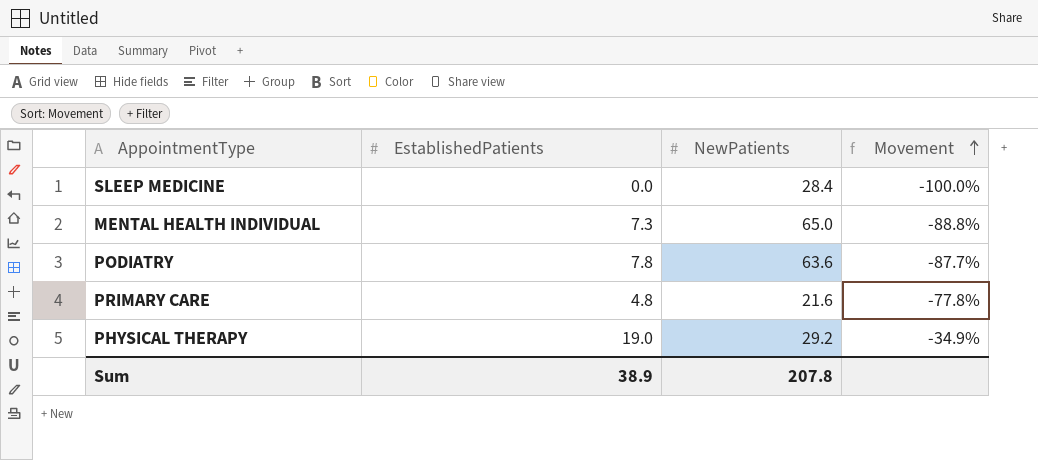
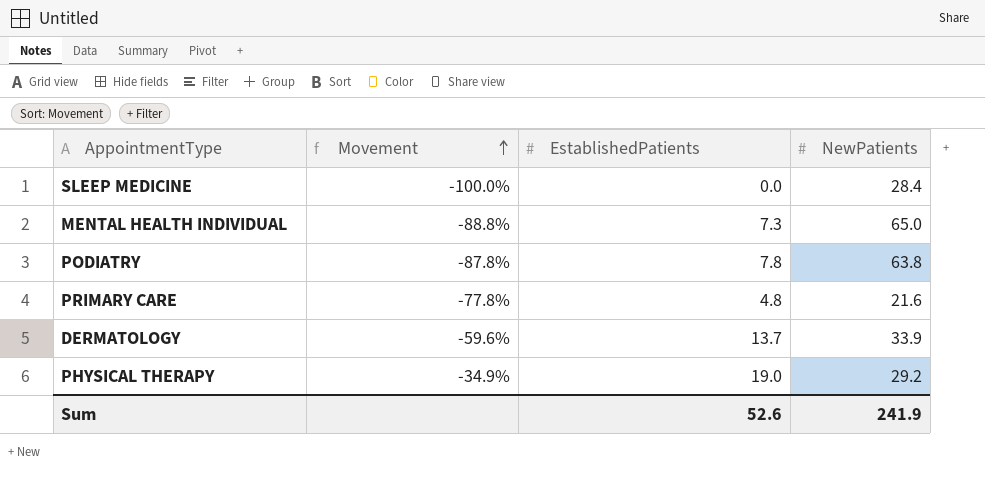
column Movement | position: 4 -> 2
PODIATRY | Movement: -87.7% -> -87.8%
PODIATRY | NewPatients: 63.6 -> 63.8
row DERMATOLOGY: none -> -59.6% | 13.7 | 33.9
Sum | EstablishedPatients: 38.9 -> 52.6
Sum | NewPatients: 207.8 -> 241.9

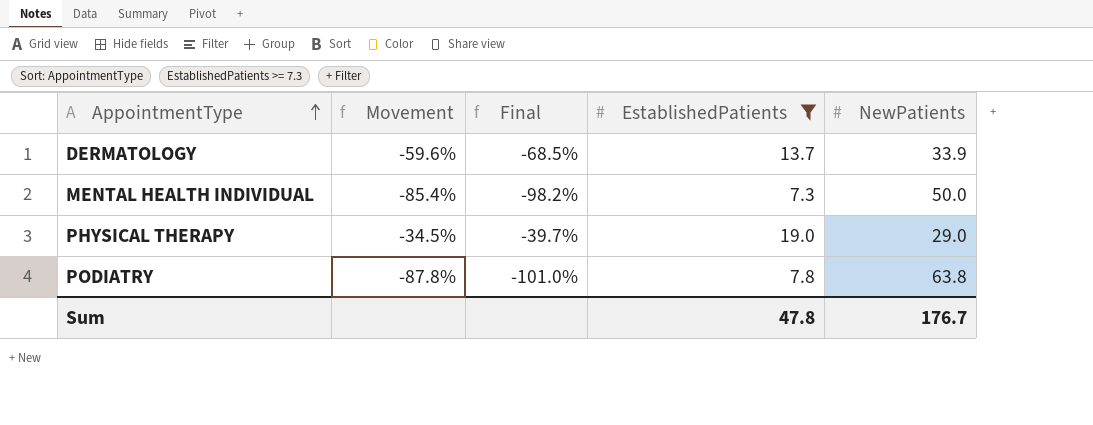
filter: none -> EstablishedPatients >= 7.3
row order: Movement ascending -> AppointmentType ascending
column Final | formula: none -> [Movement] * 1.15
MENTAL HEALTH INDIVIDUAL | Movement: -88.8% -> -85.4%
MENTAL HEALTH INDIVIDUAL | NewPatients: 65.0 -> 50.0
PHYSICAL THERAPY | Movement: -34.9% -> -34.5%
PHYSICAL THERAPY | NewPatients: 29.2 -> 29.0
Sum | EstablishedPatients: 52.6 -> 47.8
Sum | NewPatients: 241.9 -> 176.7

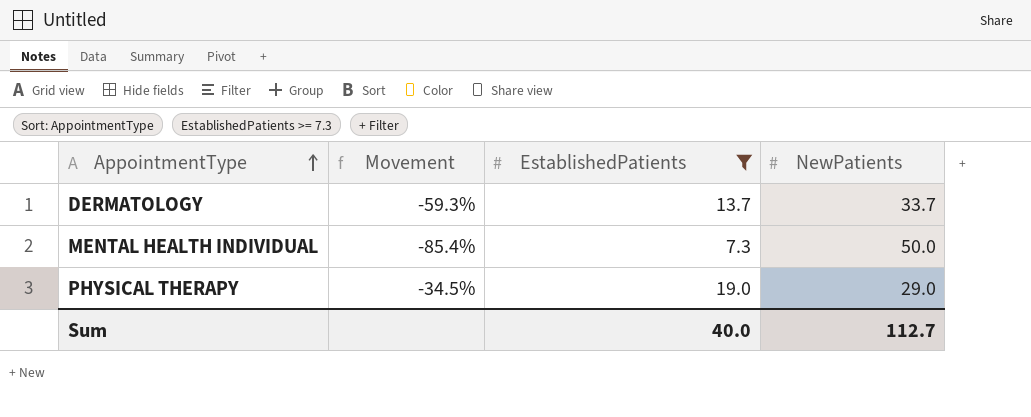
column Final | formula: [Movement] * 1.15 -> none
row PODIATRY: -87.8% | -101.0% | 7.8 | 63.8 -> none
DERMATOLOGY | Movement: -59.6% -> -59.3%
DERMATOLOGY | NewPatients: 33.9 -> 33.7
Sum | EstablishedPatients: 47.8 -> 40.0
Sum | NewPatients: 176.7 -> 112.7

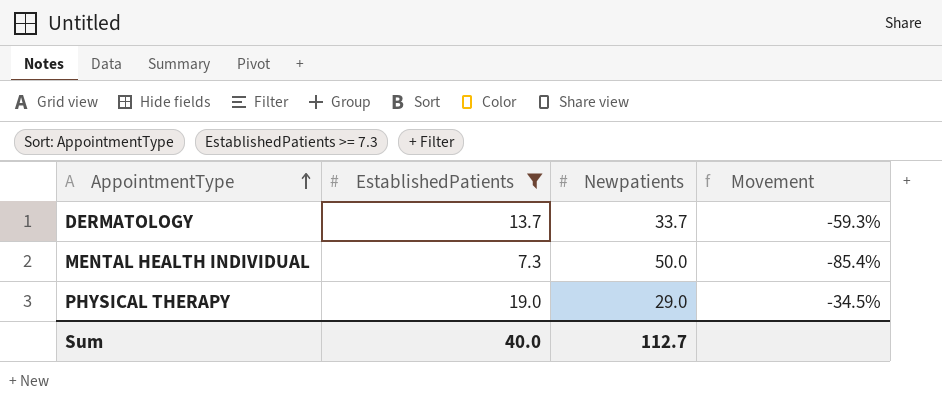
column name: NewPatients -> Newpatients
column Movement | position: 2 -> 4

